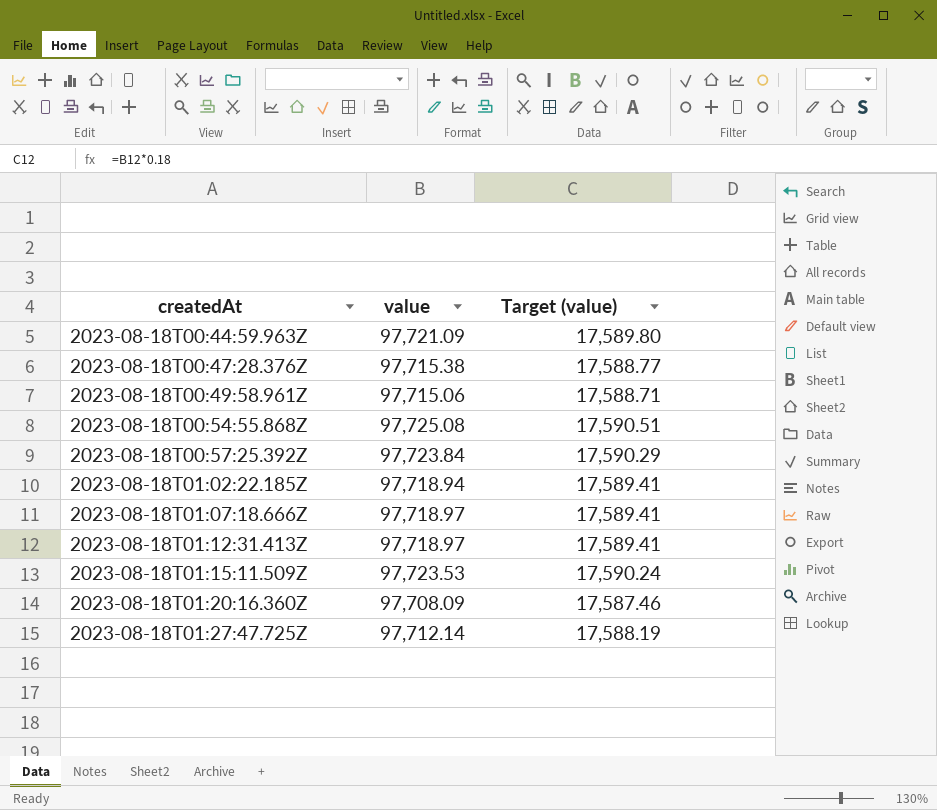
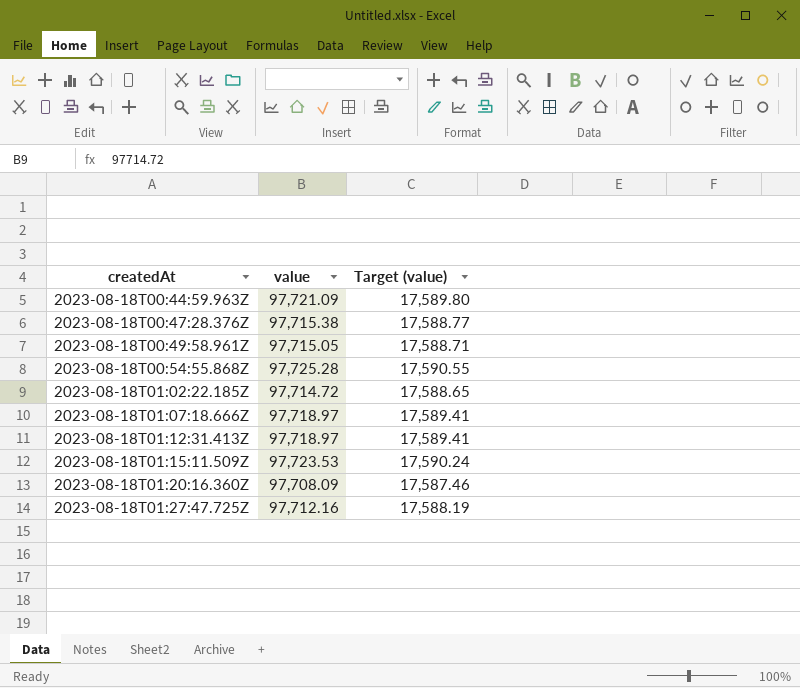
row 2023-08-18T00:57:25.392Z: 97,723.84 | 17,590.29 -> none
2023-08-18T00:49:58.961Z | value: 97,715.06 -> 97,715.05
2023-08-18T00:54:55.868Z | value: 97,725.08 -> 97,725.28
2023-08-18T00:54:55.868Z | Target (value): 17,590.51 -> 17,590.55
2023-08-18T01:02:22.185Z | value: 97,718.94 -> 97,714.72
2023-08-18T01:02:22.185Z | Target (value): 17,589.41 -> 17,588.65
2023-08-18T01:27:47.725Z | value: 97,712.14 -> 97,712.16

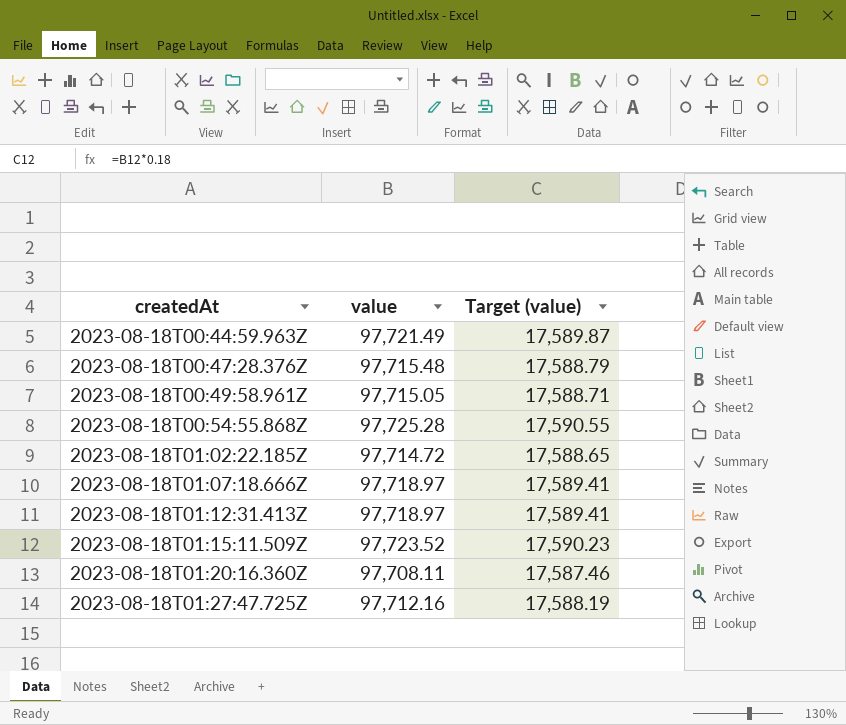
2023-08-18T00:44:59.963Z | value: 97,721.09 -> 97,721.49
2023-08-18T00:44:59.963Z | Target (value): 17,589.80 -> 17,589.87
2023-08-18T00:47:28.376Z | value: 97,715.38 -> 97,715.48
2023-08-18T00:47:28.376Z | Target (value): 17,588.77 -> 17,588.79
2023-08-18T01:15:11.509Z | value: 97,723.53 -> 97,723.52
2023-08-18T01:15:11.509Z | Target (value): 17,590.24 -> 17,590.23
2023-08-18T01:20:16.360Z | value: 97,708.09 -> 97,708.11

